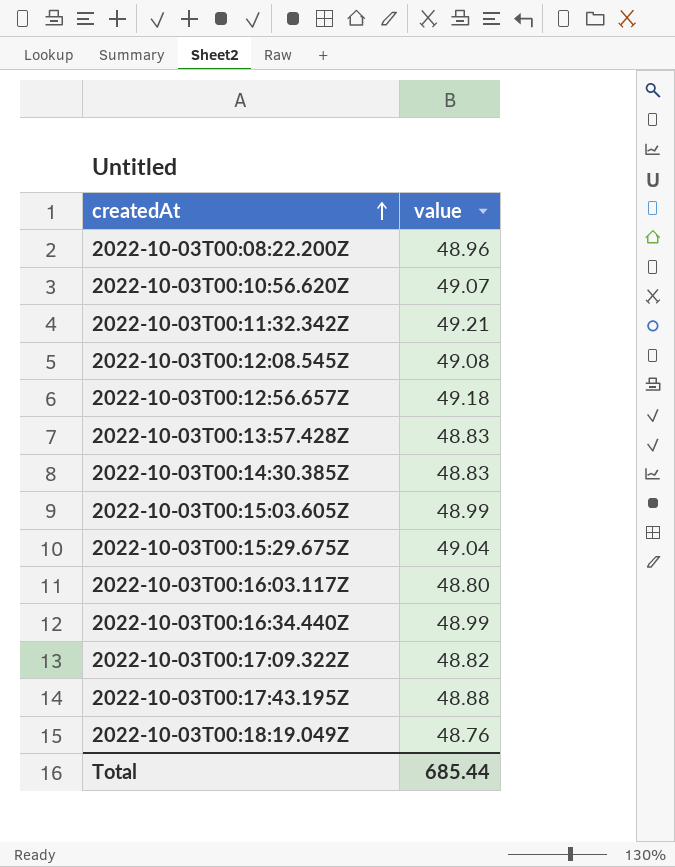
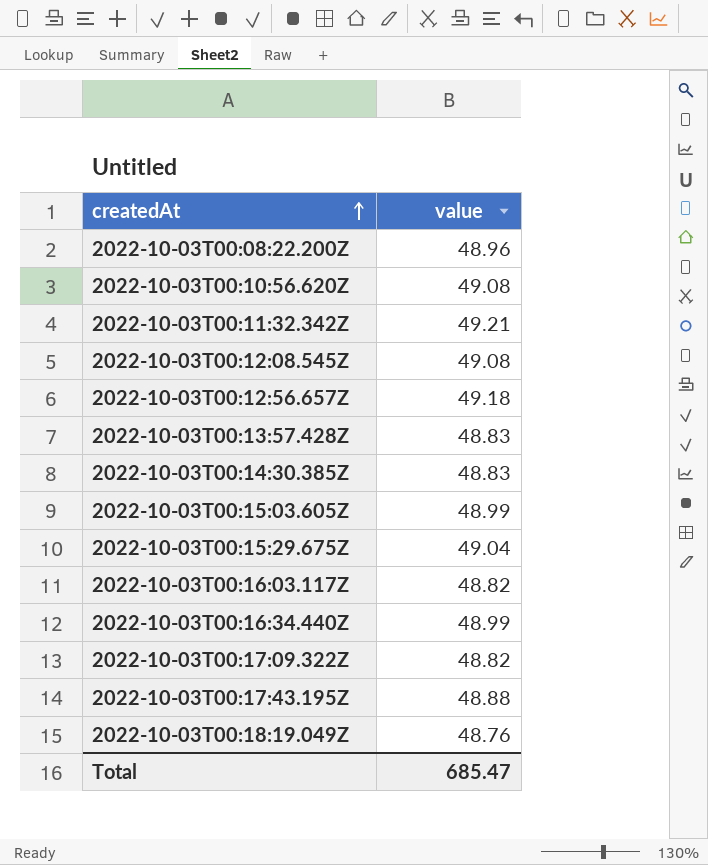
2022-10-03T00:10:56.620Z | value: 49.07 -> 49.08
2022-10-03T00:16:03.117Z | value: 48.80 -> 48.82
Total | value: 685.44 -> 685.47

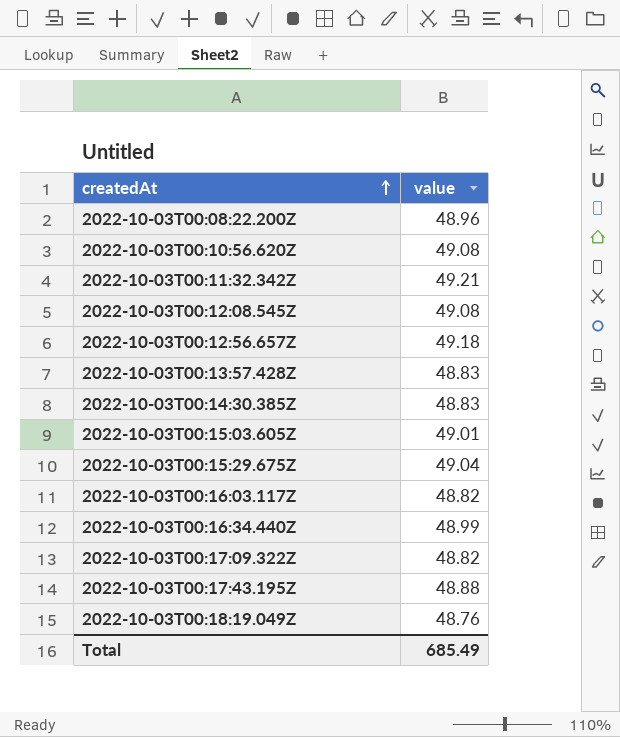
2022-10-03T00:15:03.605Z | value: 48.99 -> 49.01
Total | value: 685.47 -> 685.49

